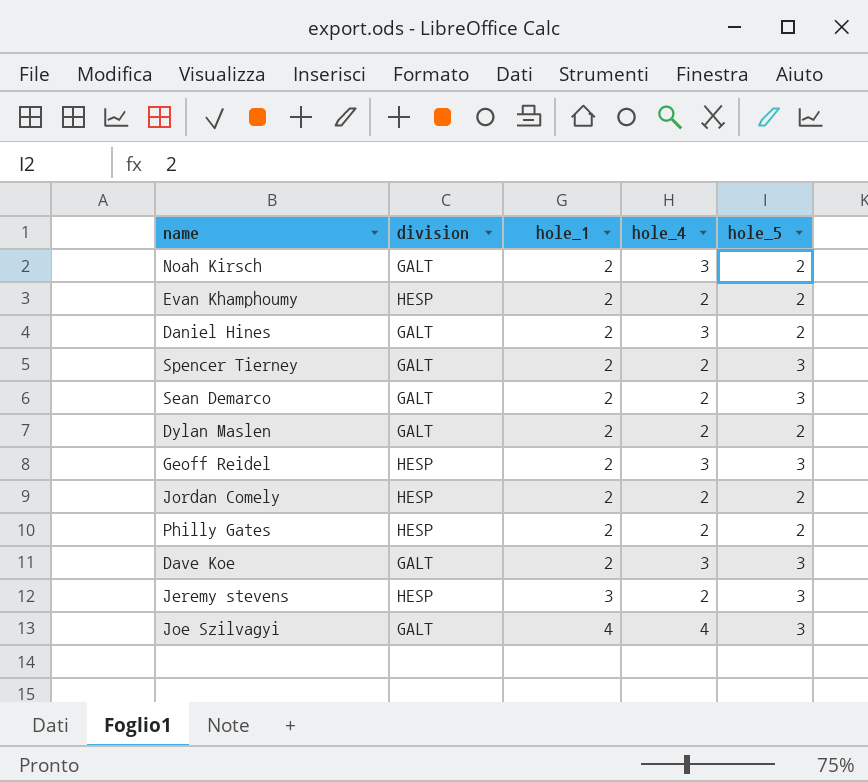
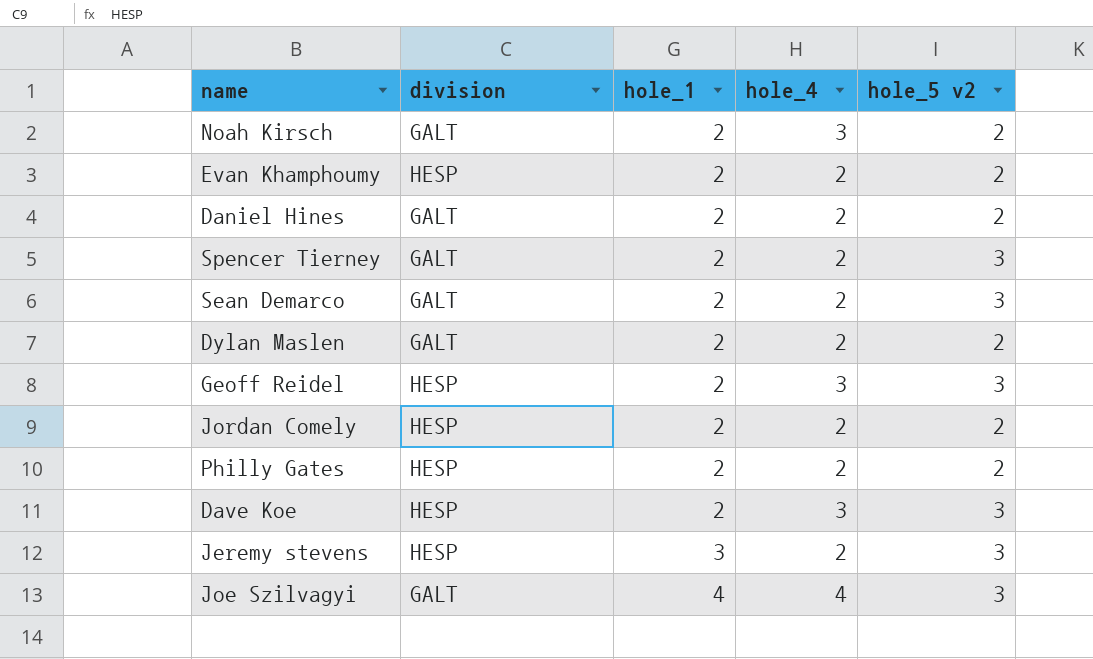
column name: hole_5 -> hole_5 v2
Daniel Hines | hole_4: 3 -> 2
Dave Koe | division: GALT -> HESP

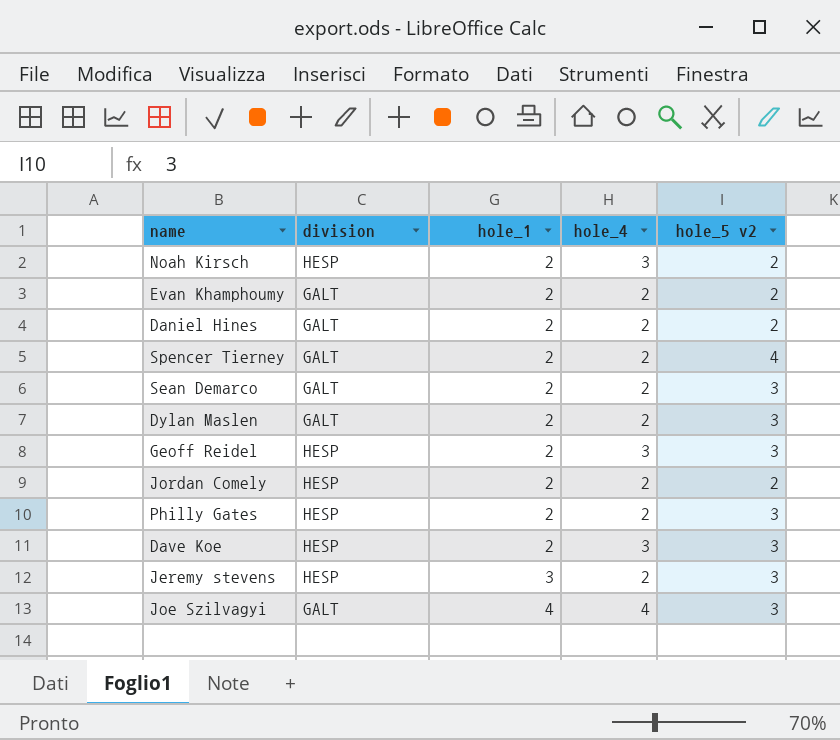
Noah Kirsch | division: GALT -> HESP
Evan Khamphoumy | division: HESP -> GALT
Spencer Tierney | hole_5 v2: 3 -> 4
Dylan Maslen | hole_5 v2: 2 -> 3
Philly Gates | hole_5 v2: 2 -> 3

